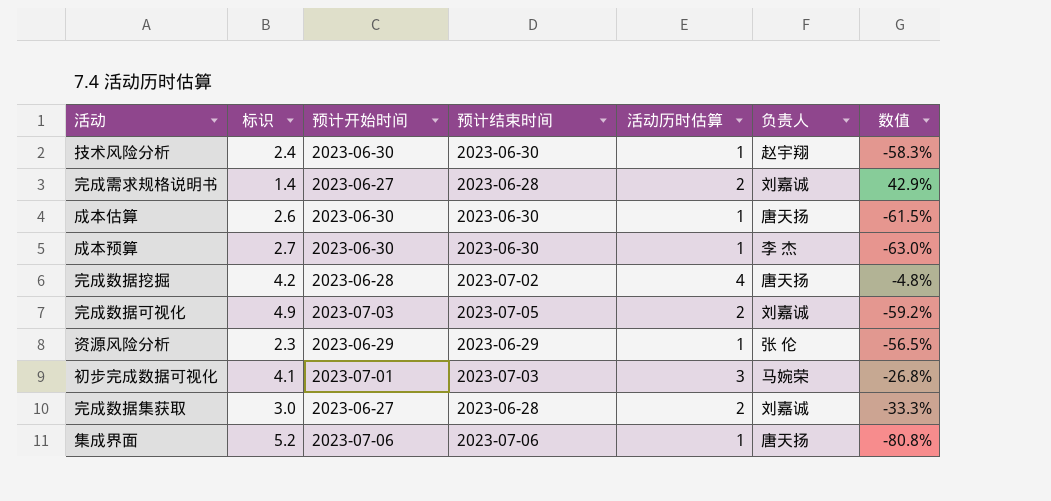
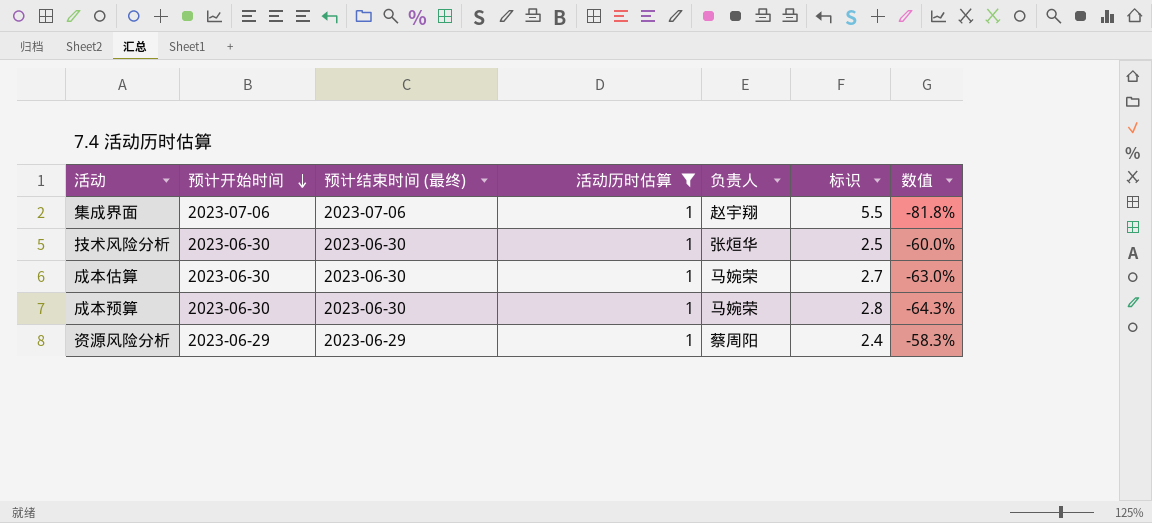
filter: none -> 活动历时估算 = 1
row order: none -> 预计开始时间 descending
column name: 预计结束时间 -> 预计结束时间 (最终)
column 标识 | position: 2 -> 6
集成界面 | 负责人: 唐天扬 -> 赵宇翔
集成界面 | 标识: 5.2 -> 5.5
集成界面 | 数值: -80.8% -> -81.8%
技术风险分析 | 负责人: 赵宇翔 -> 张烜华
技术风险分析 | 标识: 2.4 -> 2.5
技术风险分析 | 数值: -58.3% -> -60.0%
成本估算 | 负责人: 唐天扬 -> 马婉荣
成本估算 | 标识: 2.6 -> 2.7
成本估算 | 数值: -61.5% -> -63.0%
成本预算 | 负责人: 李 杰 -> 马婉荣
成本预算 | 标识: 2.7 -> 2.8
成本预算 | 数值: -63.0% -> -64.3%
资源风险分析 | 负责人: 张 伦 -> 蔡周阳
资源风险分析 | 标识: 2.3 -> 2.4
资源风险分析 | 数值: -56.5% -> -58.3%

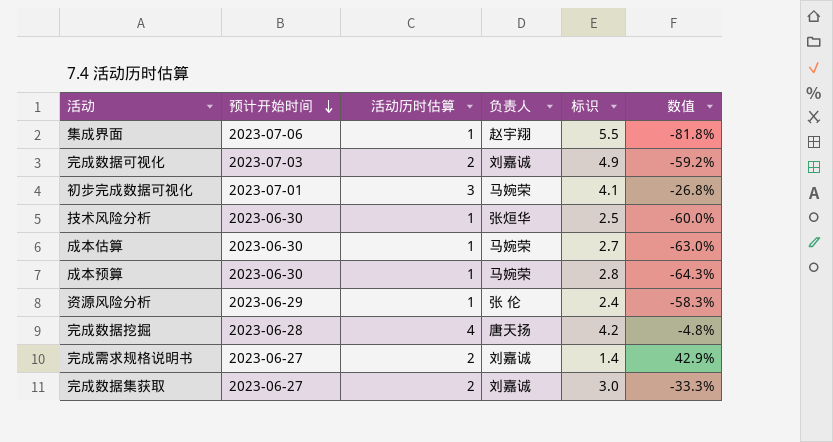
filter: 活动历时估算 = 1 -> none
column 预计结束时间 (最终) | position: 3 -> none
资源风险分析 | 负责人: 蔡周阳 -> 张 伦

